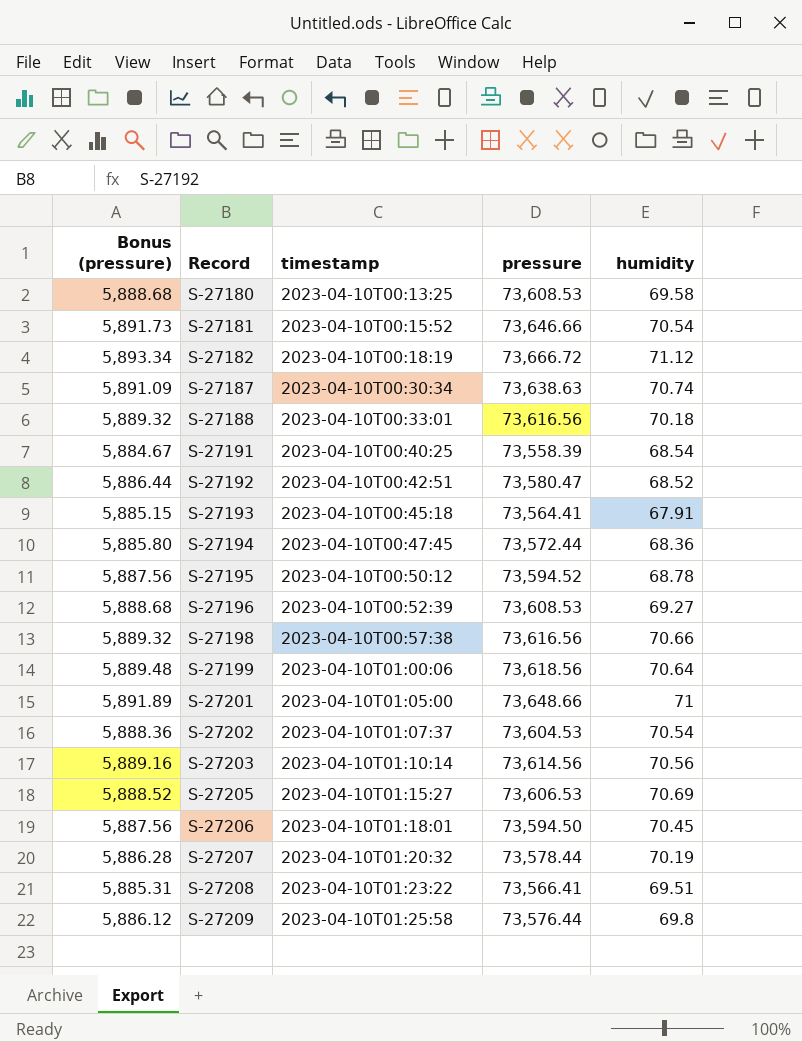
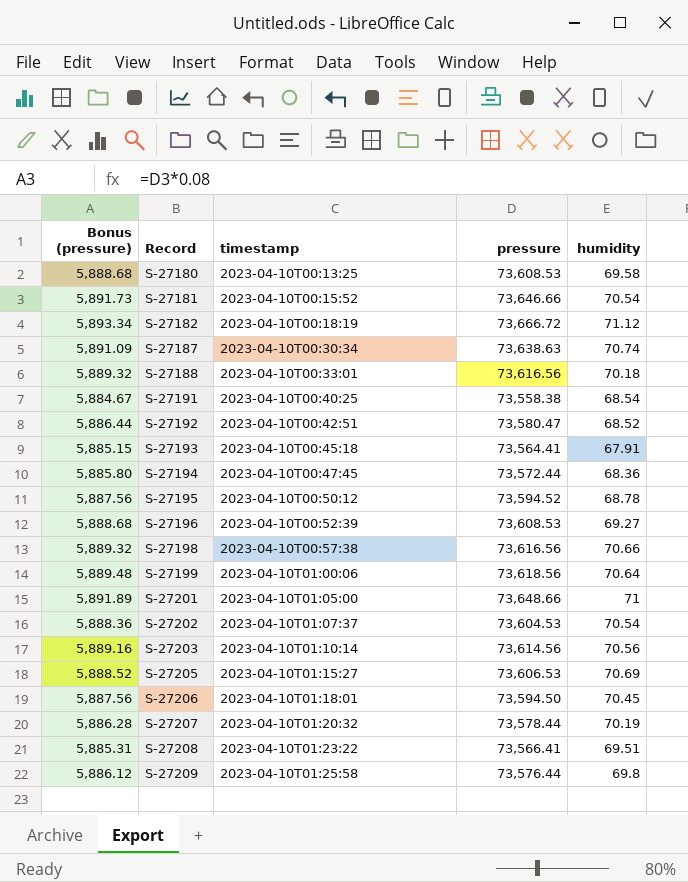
S-27191 | pressure: 73,558.39 -> 73,558.38

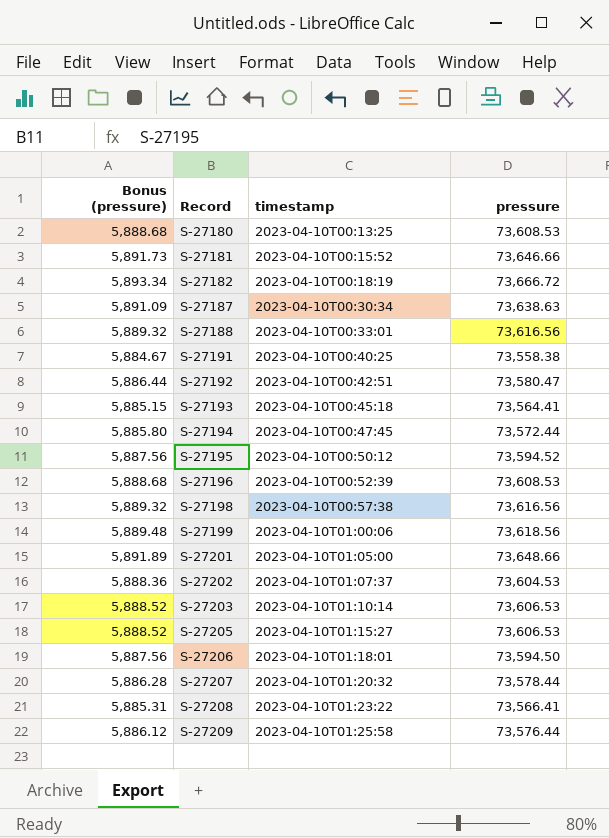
column humidity | position: 5 -> none
S-27203 | Bonus (pressure): 5,889.16 -> 5,888.52
S-27203 | pressure: 73,614.56 -> 73,606.53

